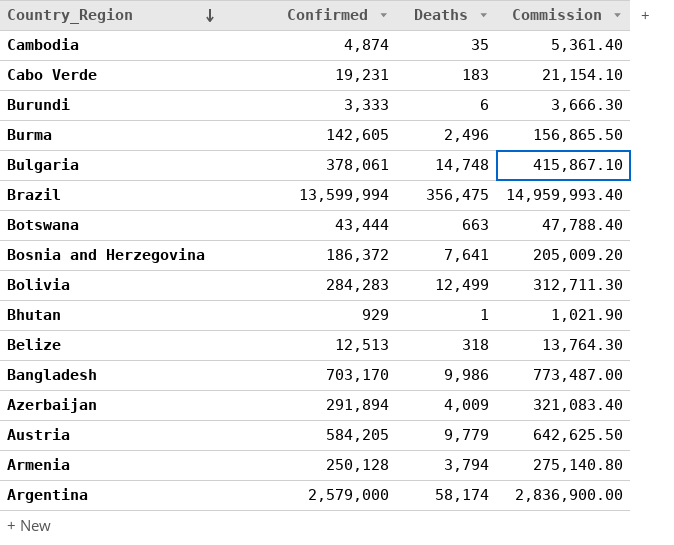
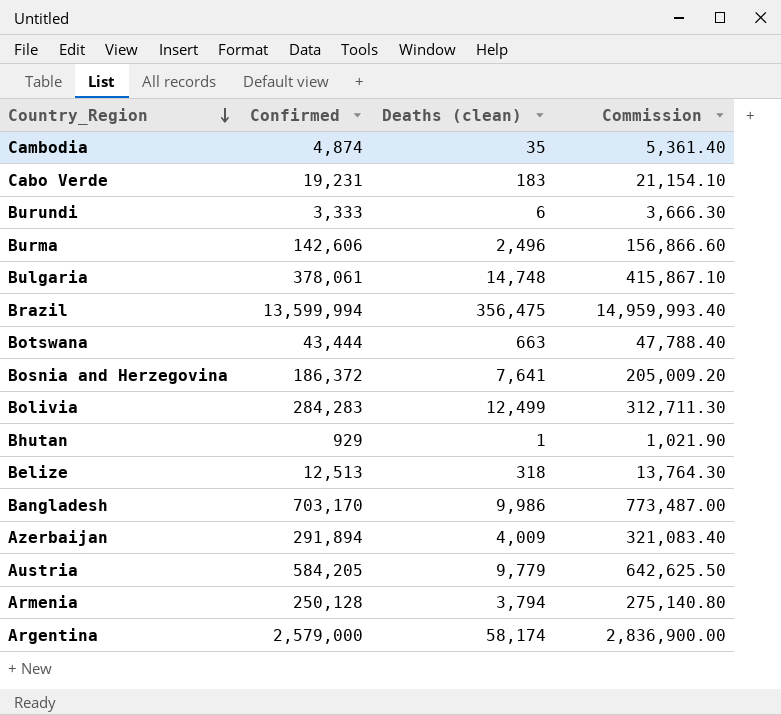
column name: Deaths -> Deaths (clean)
Burma | Confirmed: 142,605 -> 142,606
Burma | Commission: 156,865.50 -> 156,866.60

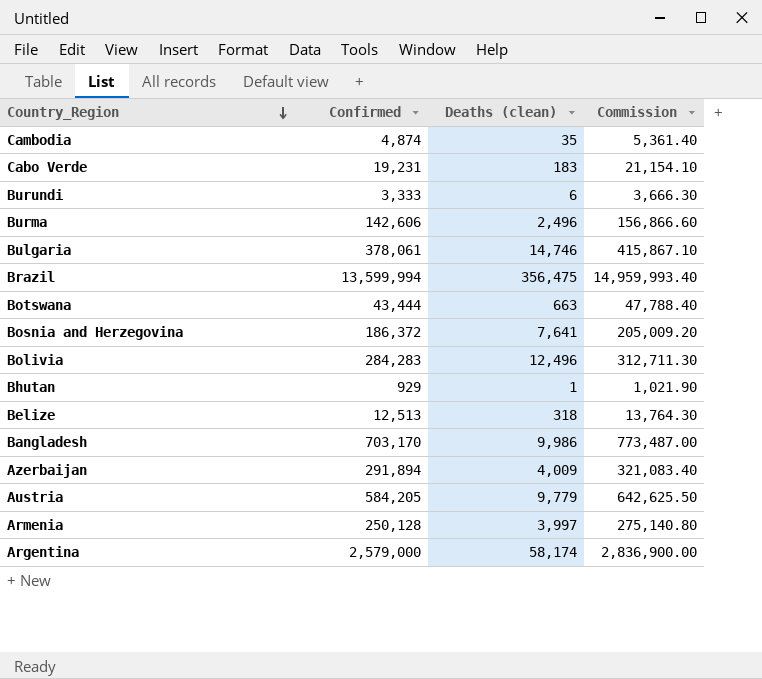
Bulgaria | Deaths (clean): 14,748 -> 14,746
Bolivia | Deaths (clean): 12,499 -> 12,496
Armenia | Deaths (clean): 3,794 -> 3,997

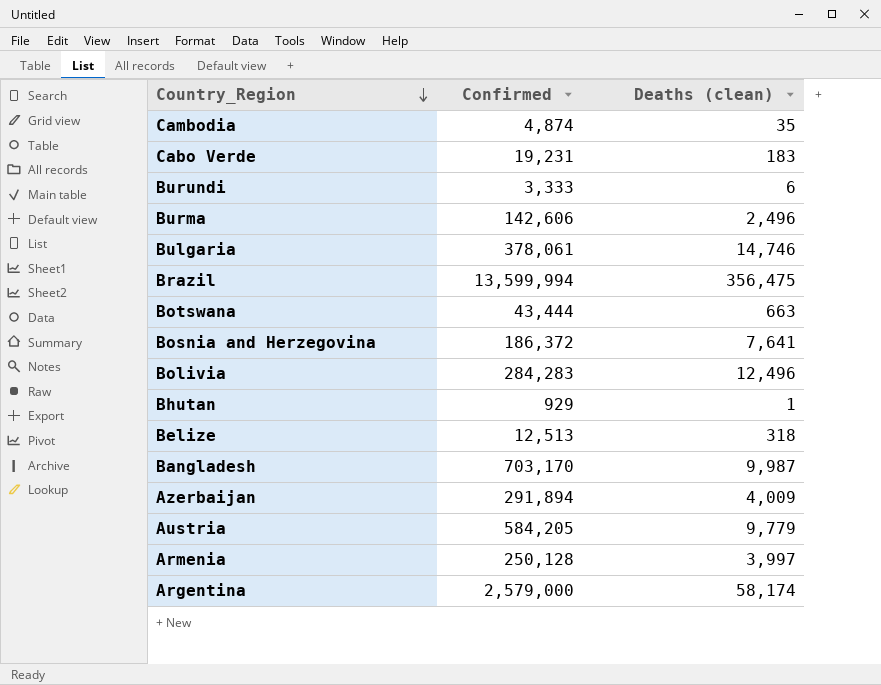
column Commission | formula: [Confirmed] * 1.1 -> none
Bangladesh | Deaths (clean): 9,986 -> 9,987

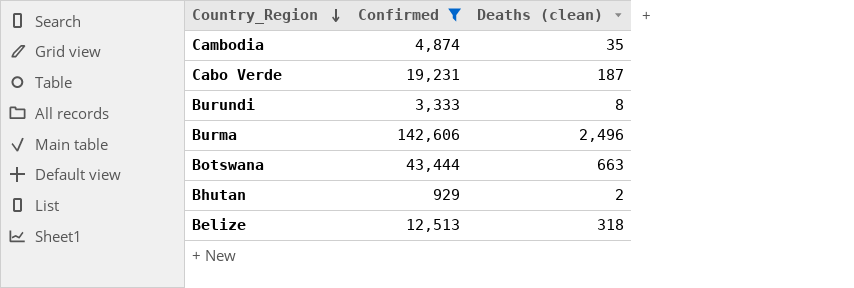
filter: none -> Confirmed <= 142,606
Cabo Verde | Deaths (clean): 183 -> 187
Burundi | Deaths (clean): 6 -> 8
Bhutan | Deaths (clean): 1 -> 2

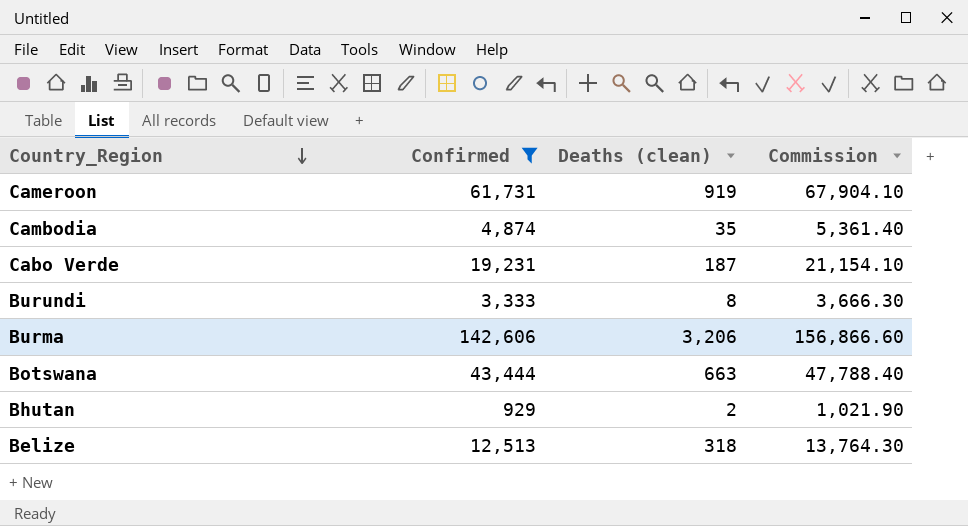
column Commission | formula: none -> [Confirmed] * 1.1
row Cameroon: none -> 61,731 | 919 | 67,904.10
Burma | Deaths (clean): 2,496 -> 3,206

